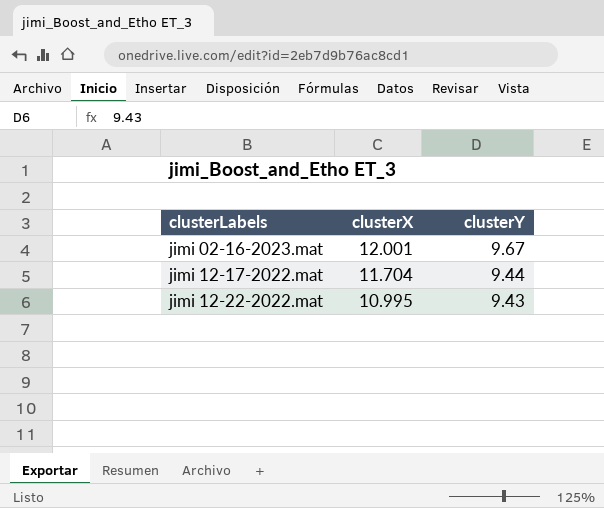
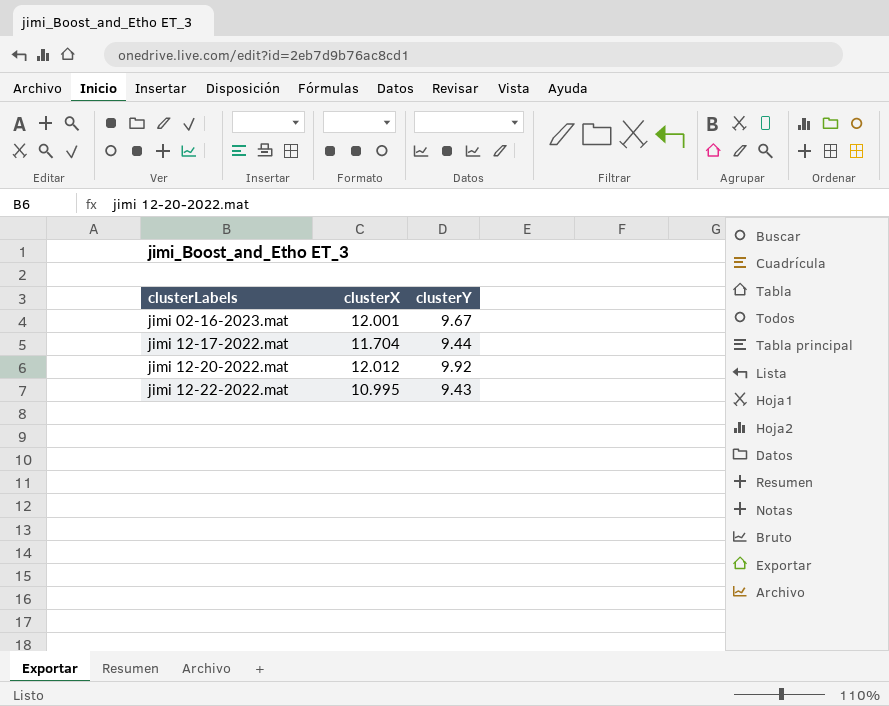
row jimi 12-20-2022.mat: none -> 12.012 | 9.92

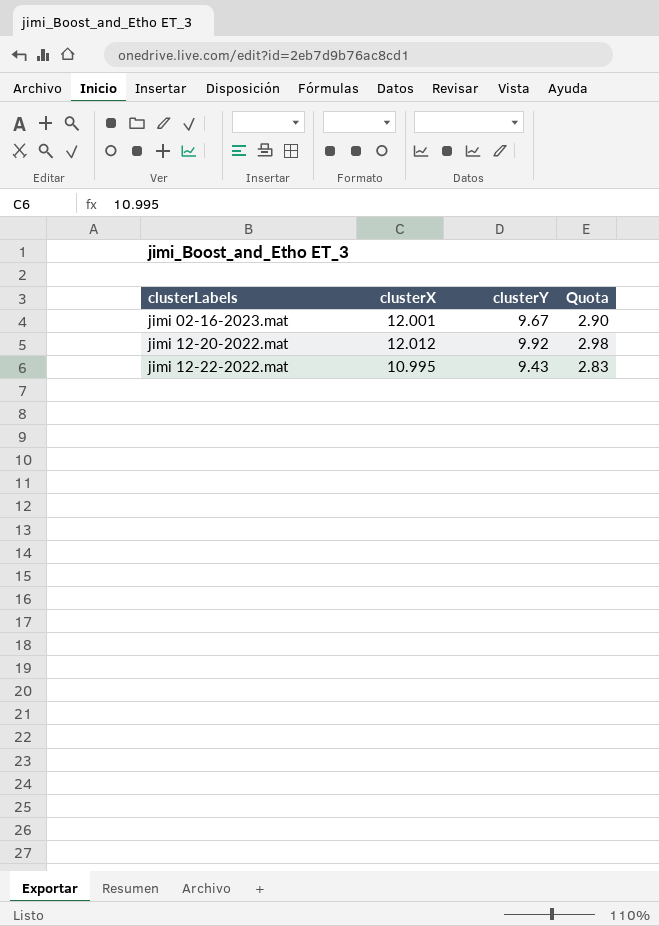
column Quota | formula: none -> [clusterY] * 0.3
row jimi 12-17-2022.mat: 11.704 | 9.44 -> none

